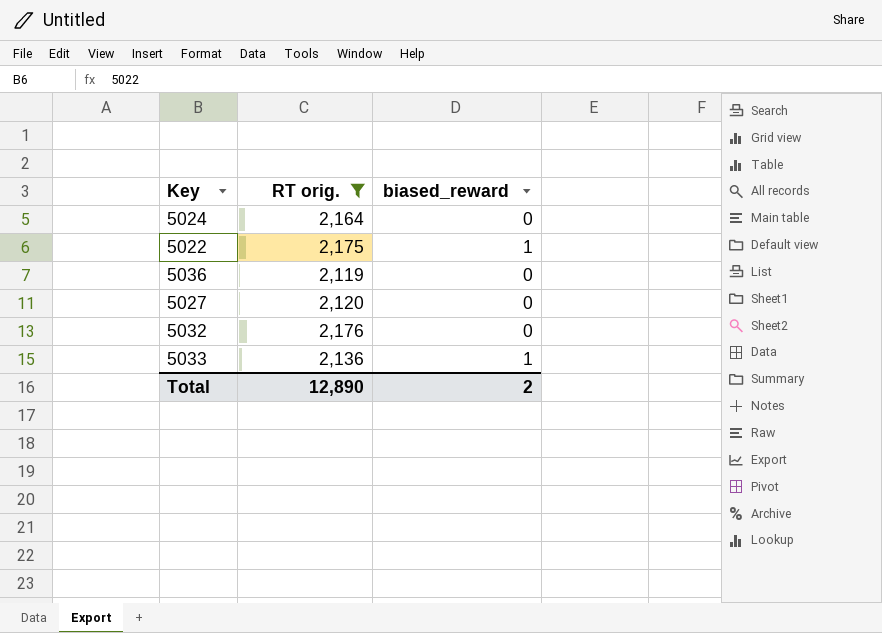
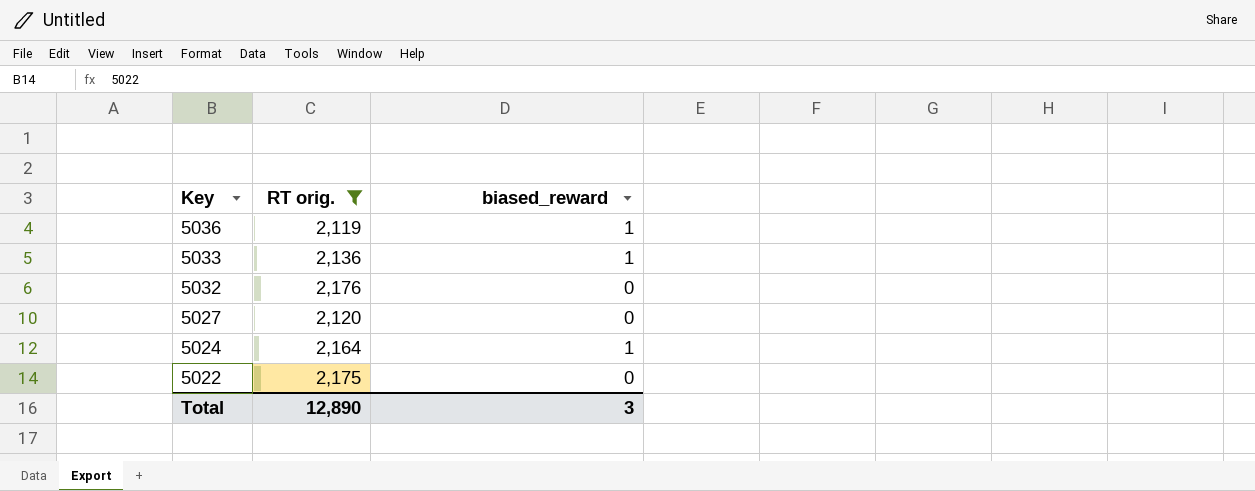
row order: none -> Key descending
5036 | biased_reward: 0 -> 1
5024 | biased_reward: 0 -> 1
5022 | biased_reward: 1 -> 0
Total | biased_reward: 2 -> 3

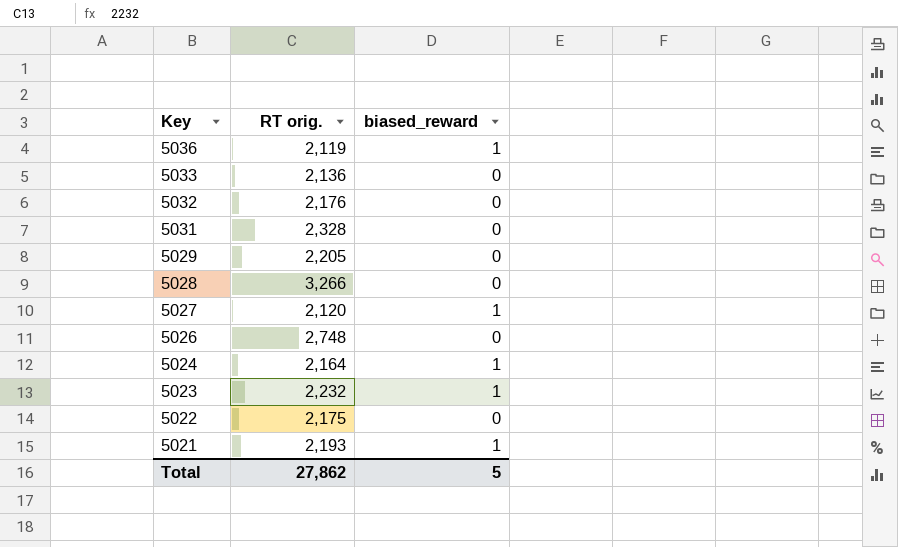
filter: RT orig. <= 2,176 -> none
5033 | biased_reward: 1 -> 0
5027 | biased_reward: 0 -> 1
Total | RT orig.: 12,890 -> 27,862
Total | biased_reward: 3 -> 5

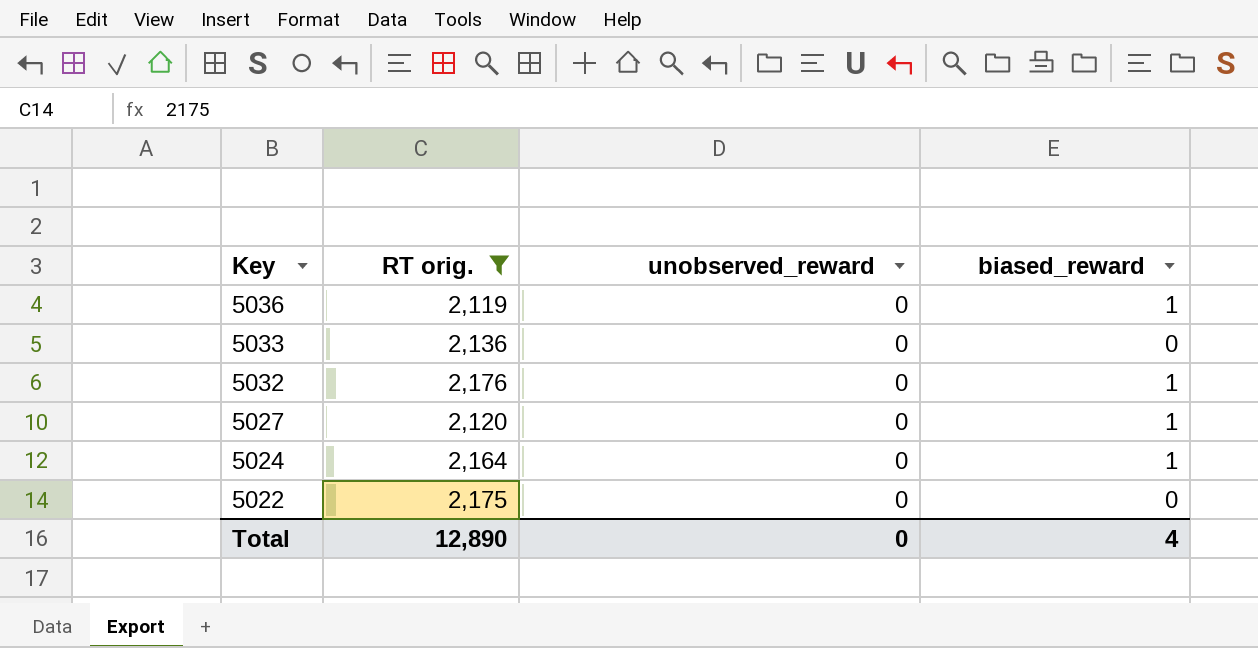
filter: none -> RT orig. <= 2,176
column unobserved_reward | position: none -> 3
5032 | biased_reward: 0 -> 1
Total | RT orig.: 27,862 -> 12,890
Total | biased_reward: 5 -> 4

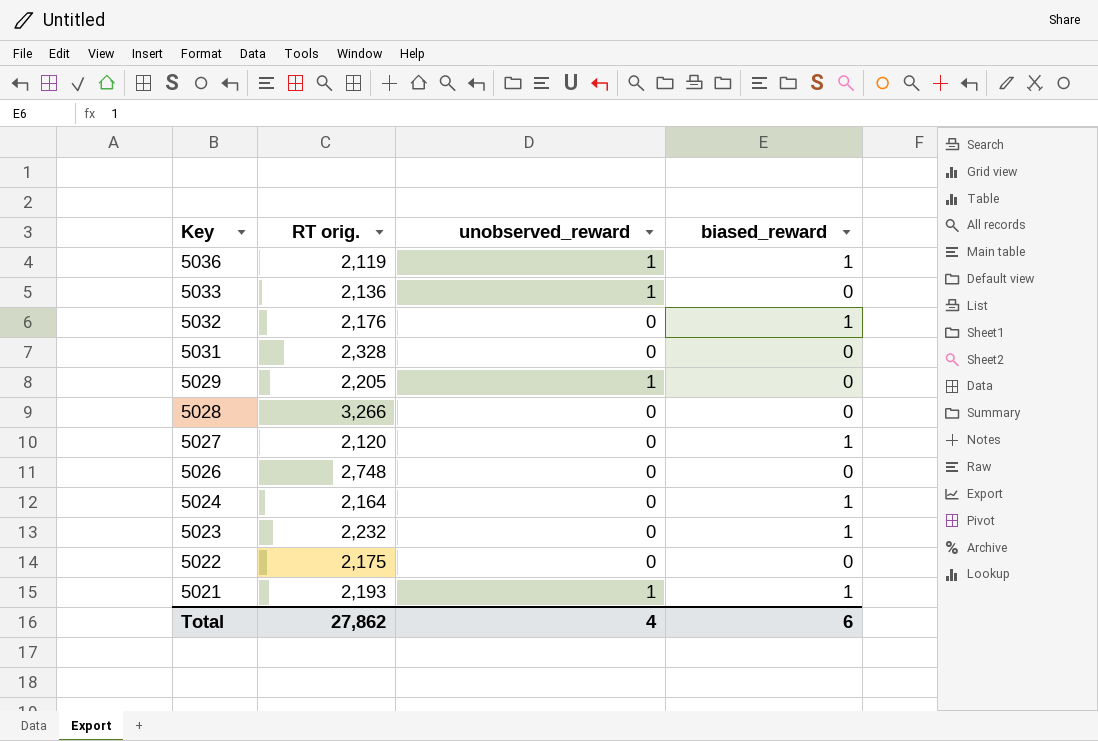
filter: RT orig. <= 2,176 -> none
5036 | unobserved_reward: 0 -> 1
5033 | unobserved_reward: 0 -> 1
Total | RT orig.: 12,890 -> 27,862
Total | unobserved_reward: 0 -> 4
Total | biased_reward: 4 -> 6

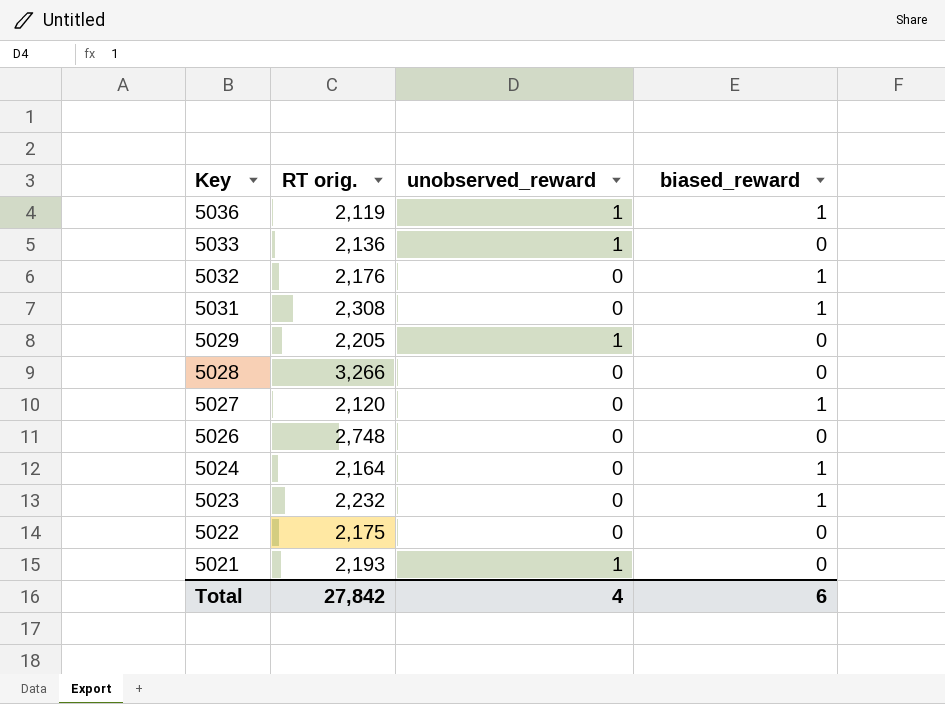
5031 | RT orig.: 2,328 -> 2,308
5031 | biased_reward: 0 -> 1
5021 | biased_reward: 1 -> 0
Total | RT orig.: 27,862 -> 27,842

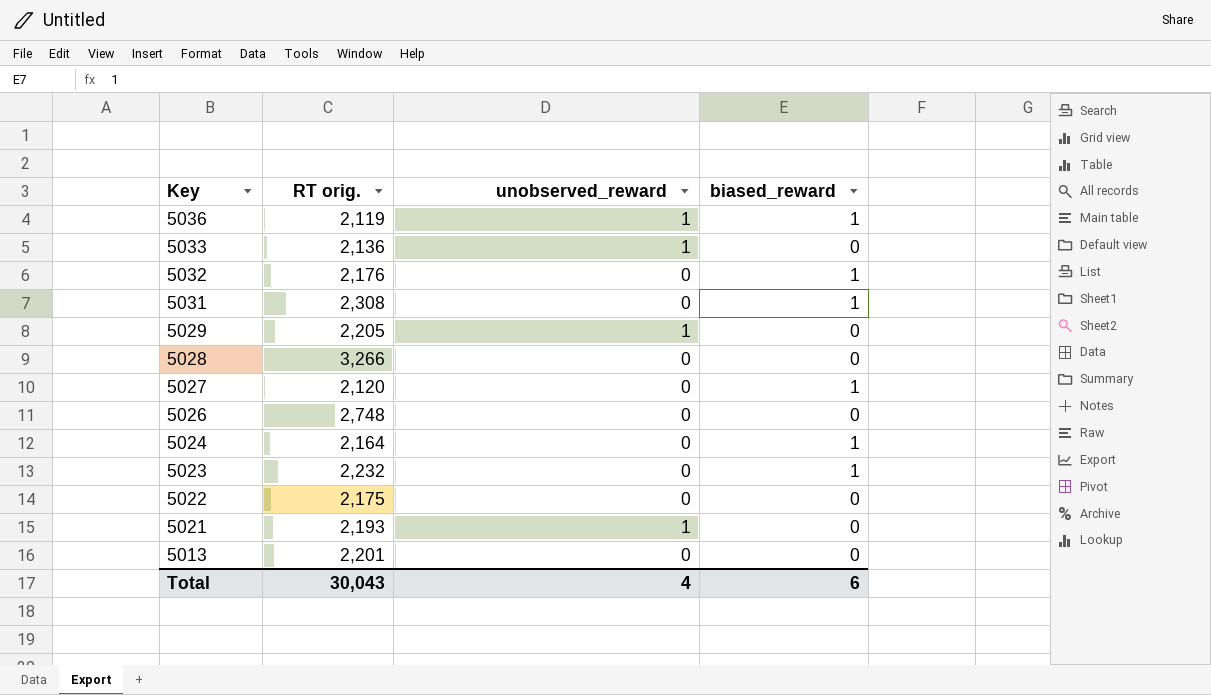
row 5013: none -> 2,201 | 0 | 0
Total | RT orig.: 27,842 -> 30,043

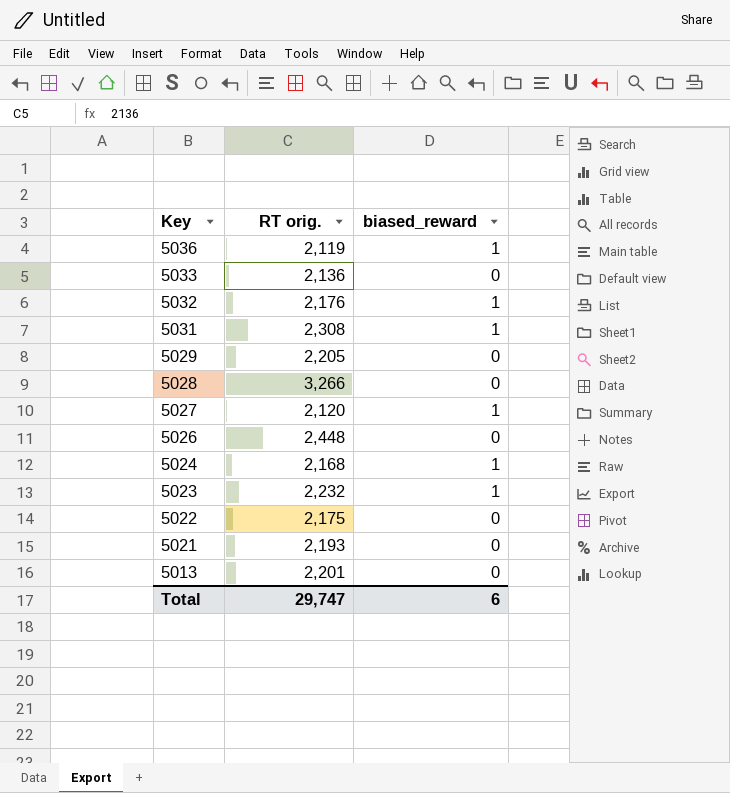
column unobserved_reward | position: 3 -> none
5026 | RT orig.: 2,748 -> 2,448
5024 | RT orig.: 2,164 -> 2,168
Total | RT orig.: 30,043 -> 29,747

